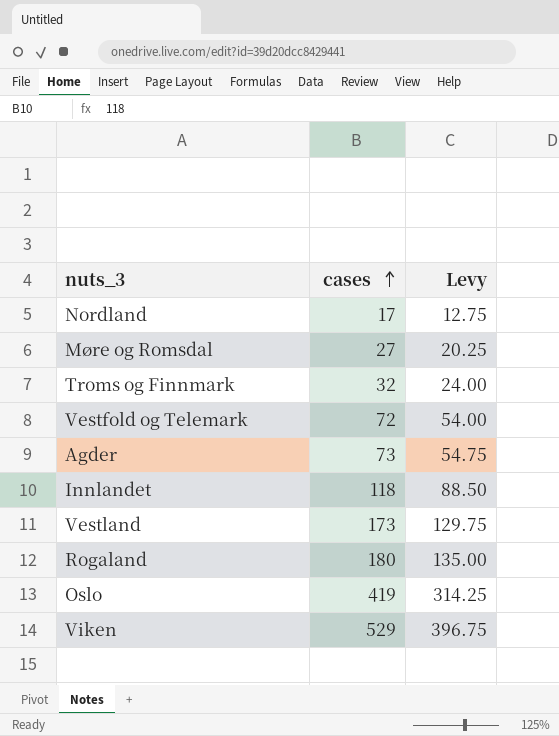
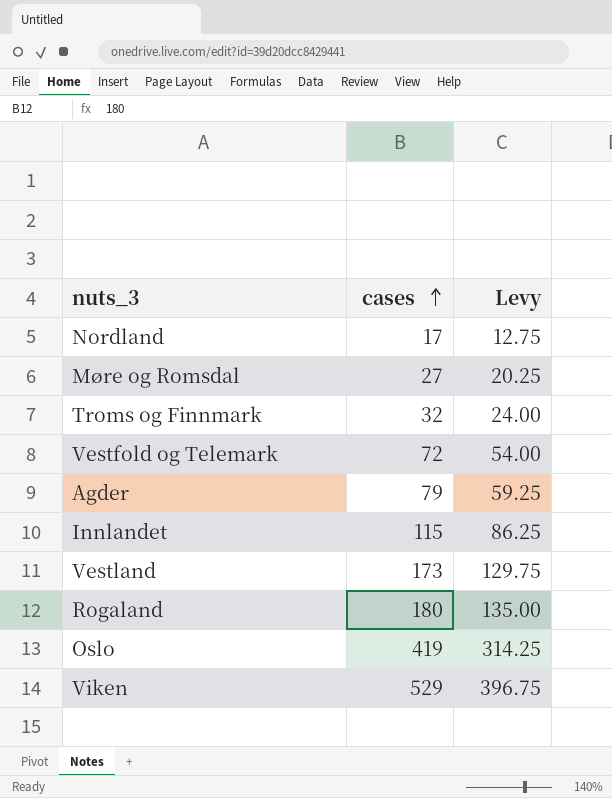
Agder | cases: 73 -> 79
Agder | Levy: 54.75 -> 59.25
Innlandet | cases: 118 -> 115
Innlandet | Levy: 88.50 -> 86.25

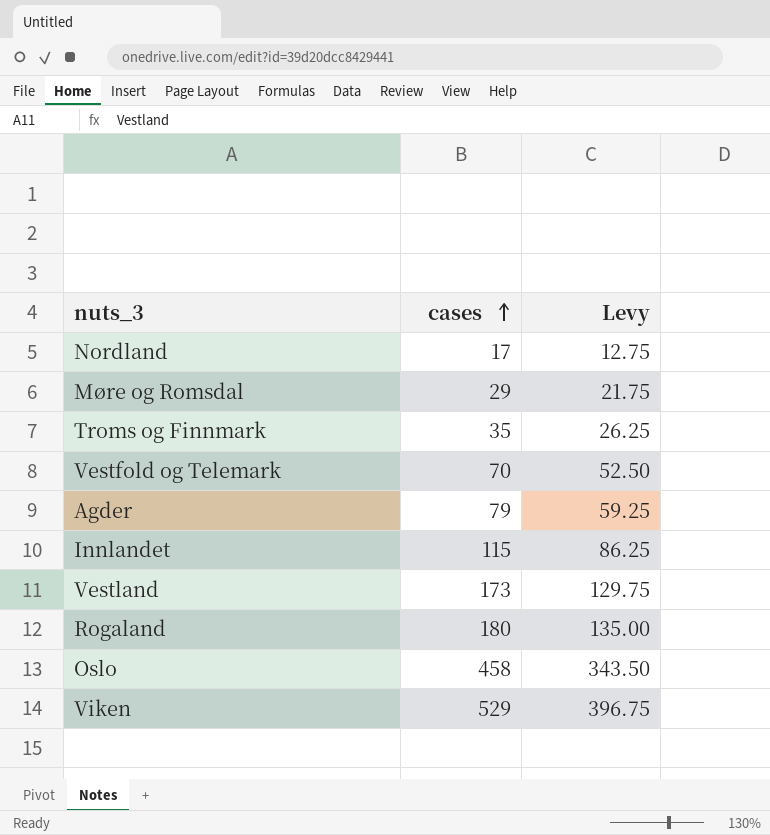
Møre og Romsdal | cases: 27 -> 29
Møre og Romsdal | Levy: 20.25 -> 21.75
Troms og Finnmark | cases: 32 -> 35
Troms og Finnmark | Levy: 24.00 -> 26.25
Vestfold og Telemark | cases: 72 -> 70
Vestfold og Telemark | Levy: 54.00 -> 52.50
Oslo | cases: 419 -> 458
Oslo | Levy: 314.25 -> 343.50

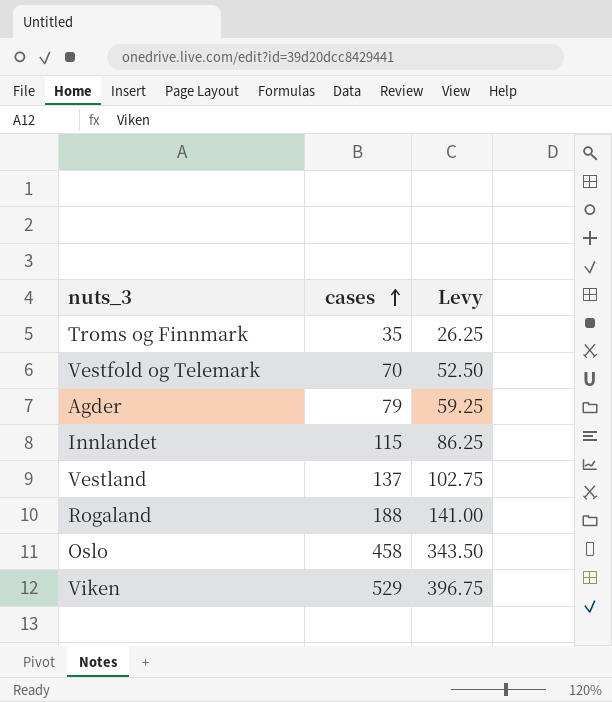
row Nordland: 17 | 12.75 -> none
row Møre og Romsdal: 29 | 21.75 -> none
Vestland | cases: 173 -> 137
Vestland | Levy: 129.75 -> 102.75
Rogaland | cases: 180 -> 188
Rogaland | Levy: 135.00 -> 141.00

